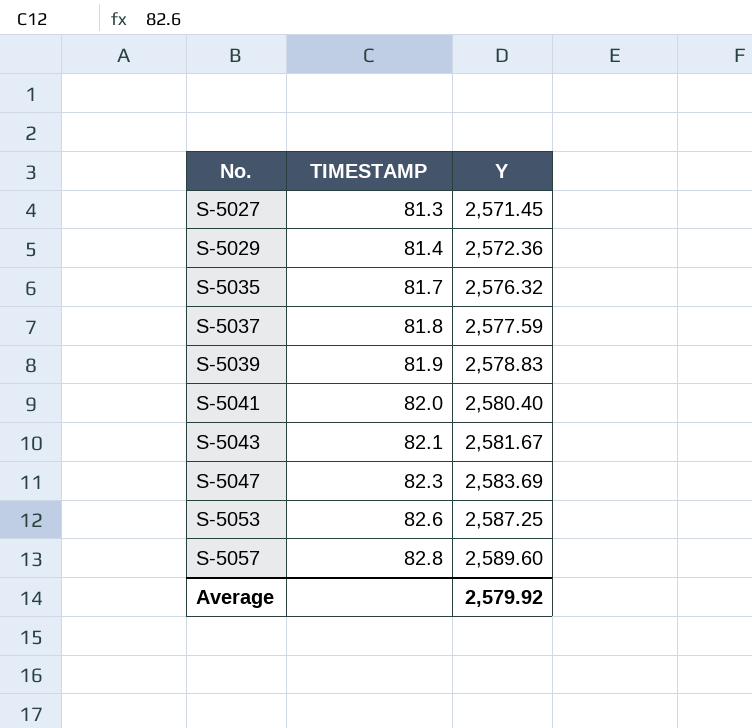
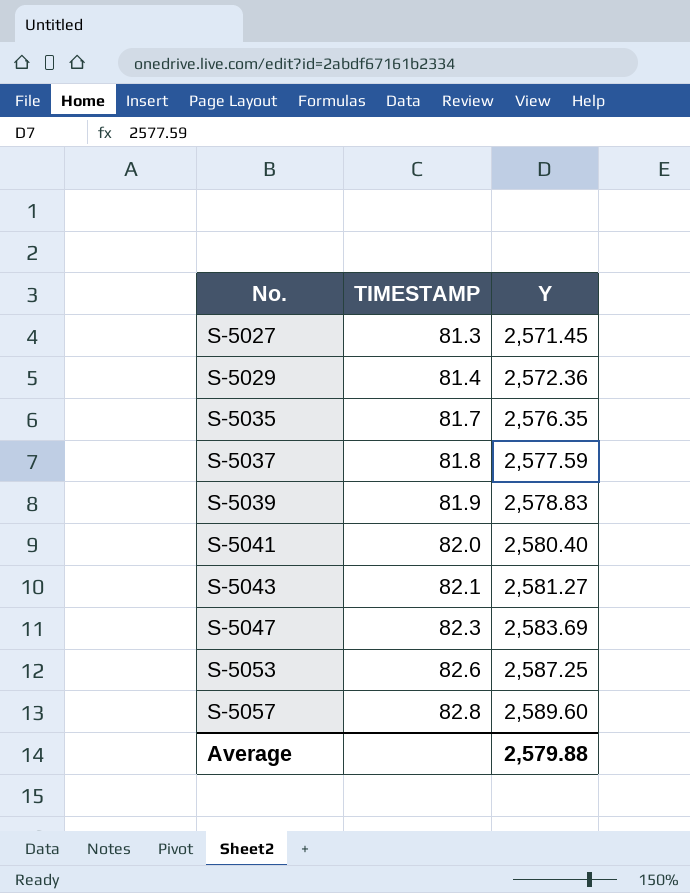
S-5035 | Y: 2,576.32 -> 2,576.35
S-5043 | Y: 2,581.67 -> 2,581.27
Average | Y: 2,579.92 -> 2,579.88

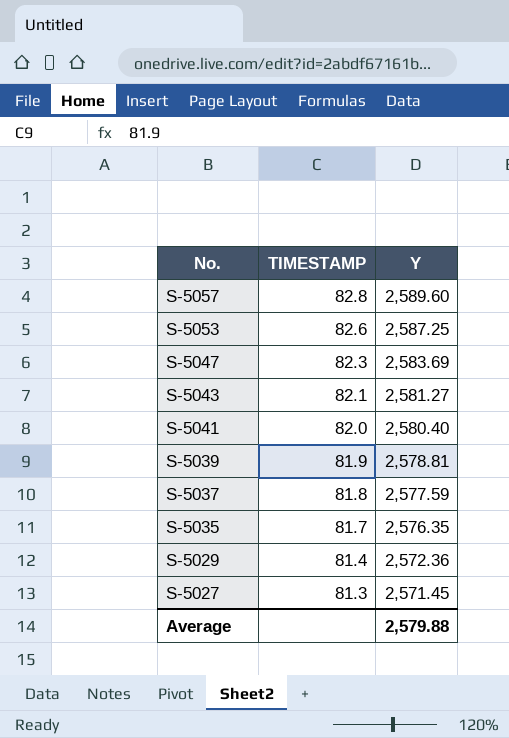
row order: No. ascending -> No. descending
S-5039 | Y: 2,578.83 -> 2,578.81

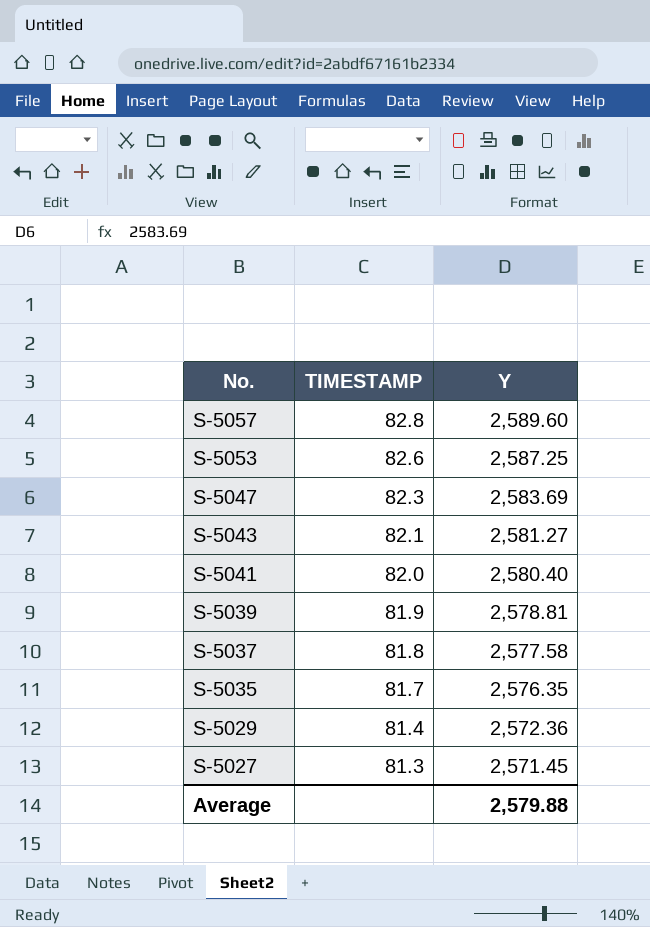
S-5037 | Y: 2,577.59 -> 2,577.58

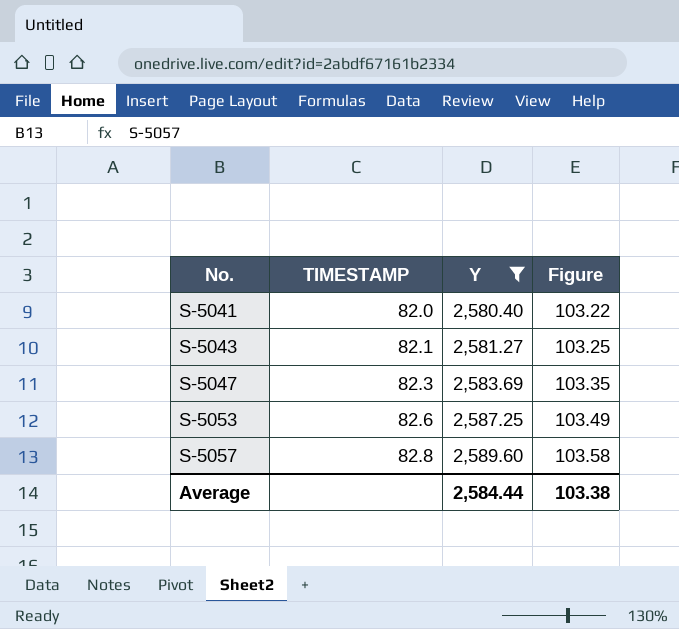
filter: none -> Y >= 2,580.40
row order: No. descending -> No. ascending
column Figure | formula: none -> [Y] * 0.04
Average | Y: 2,579.88 -> 2,584.44

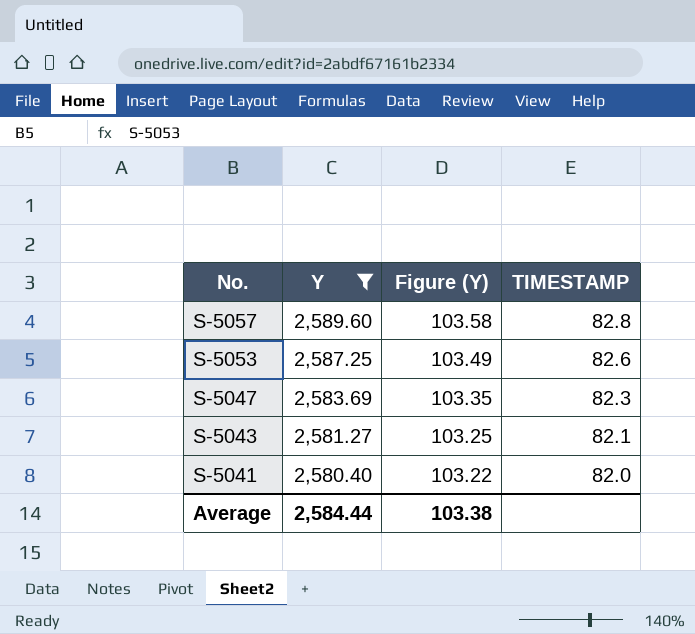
row order: No. ascending -> No. descending
column name: Figure -> Figure (Y)
column TIMESTAMP | position: 2 -> 4

